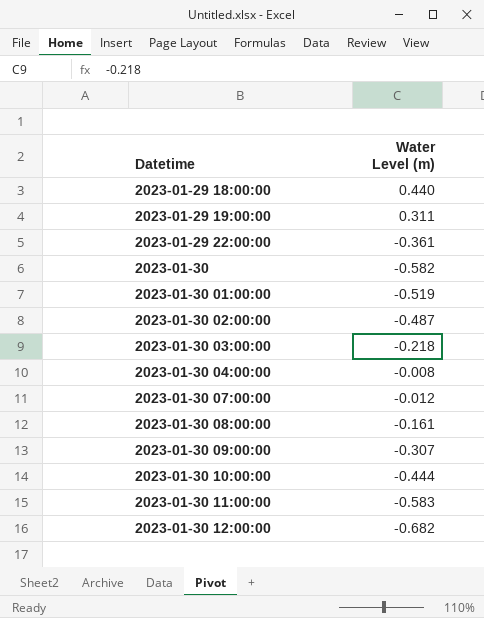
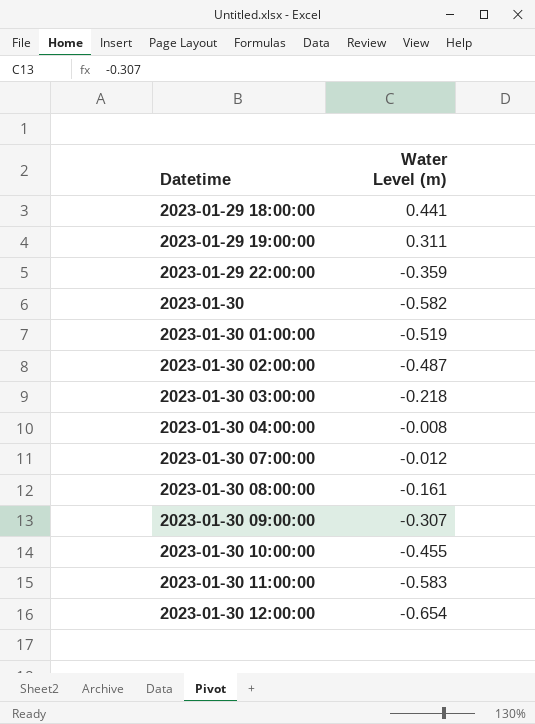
2023-01-29 18:00:00 | Water Level (m): 0.440 -> 0.441
2023-01-29 22:00:00 | Water Level (m): -0.361 -> -0.359
2023-01-30 10:00:00 | Water Level (m): -0.444 -> -0.455
2023-01-30 12:00:00 | Water Level (m): -0.682 -> -0.654

